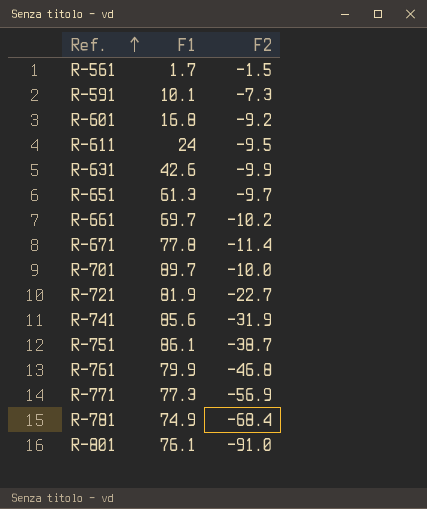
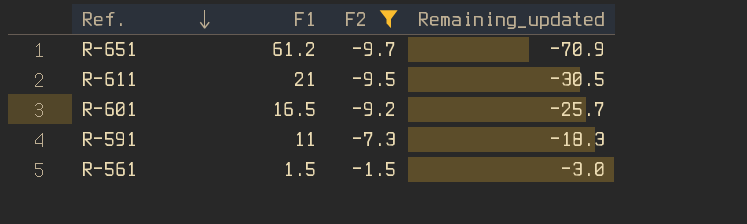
filter: none -> F2 >= -9.7
row order: Ref. ascending -> Ref. descending
column Remaining_updated | formula: none -> [F2] - [F1]
R-651 | F1: 61.3 -> 61.2
R-611 | F1: 24 -> 21
R-601 | F1: 16.8 -> 16.5
R-591 | F1: 10.1 -> 11
R-561 | F1: 1.7 -> 1.5

